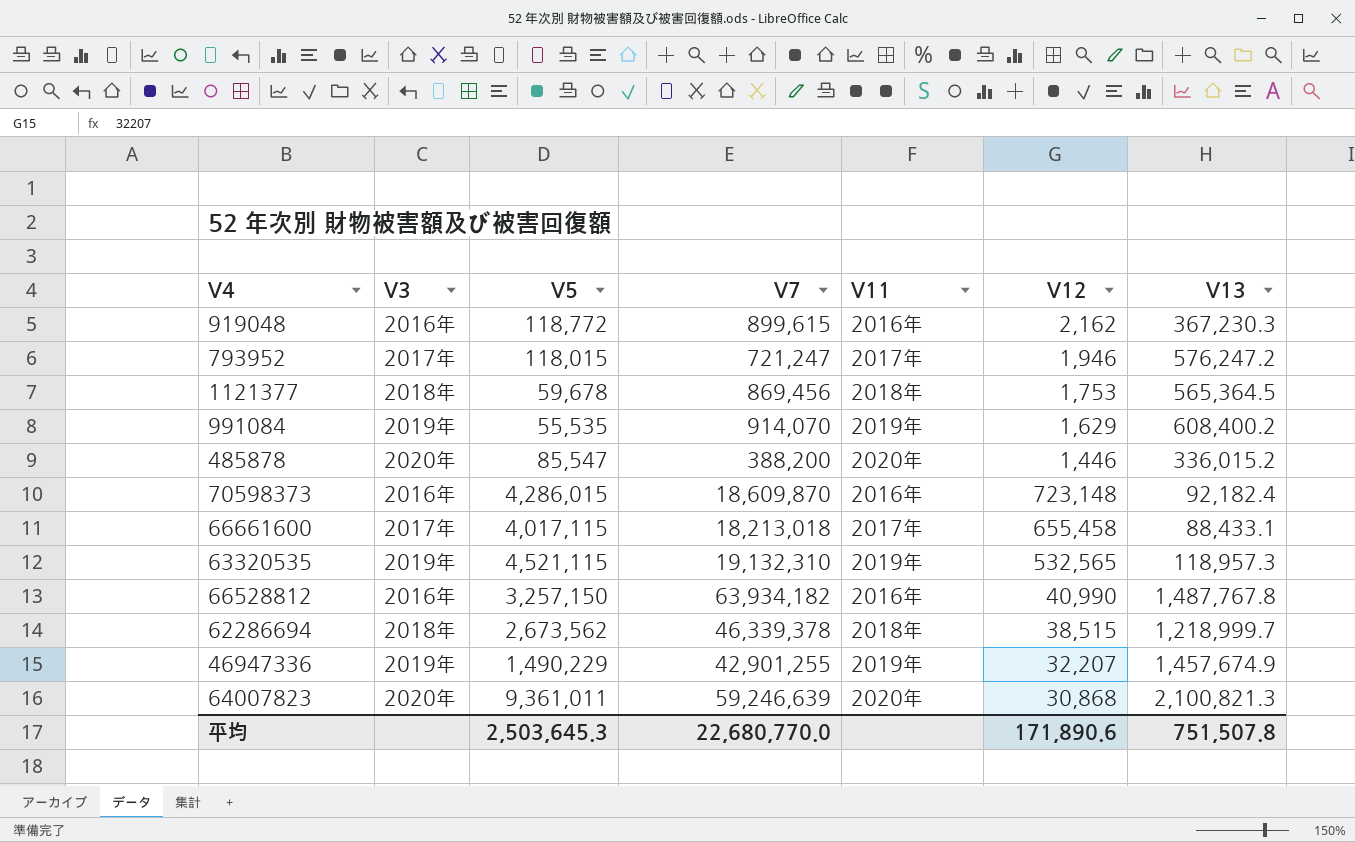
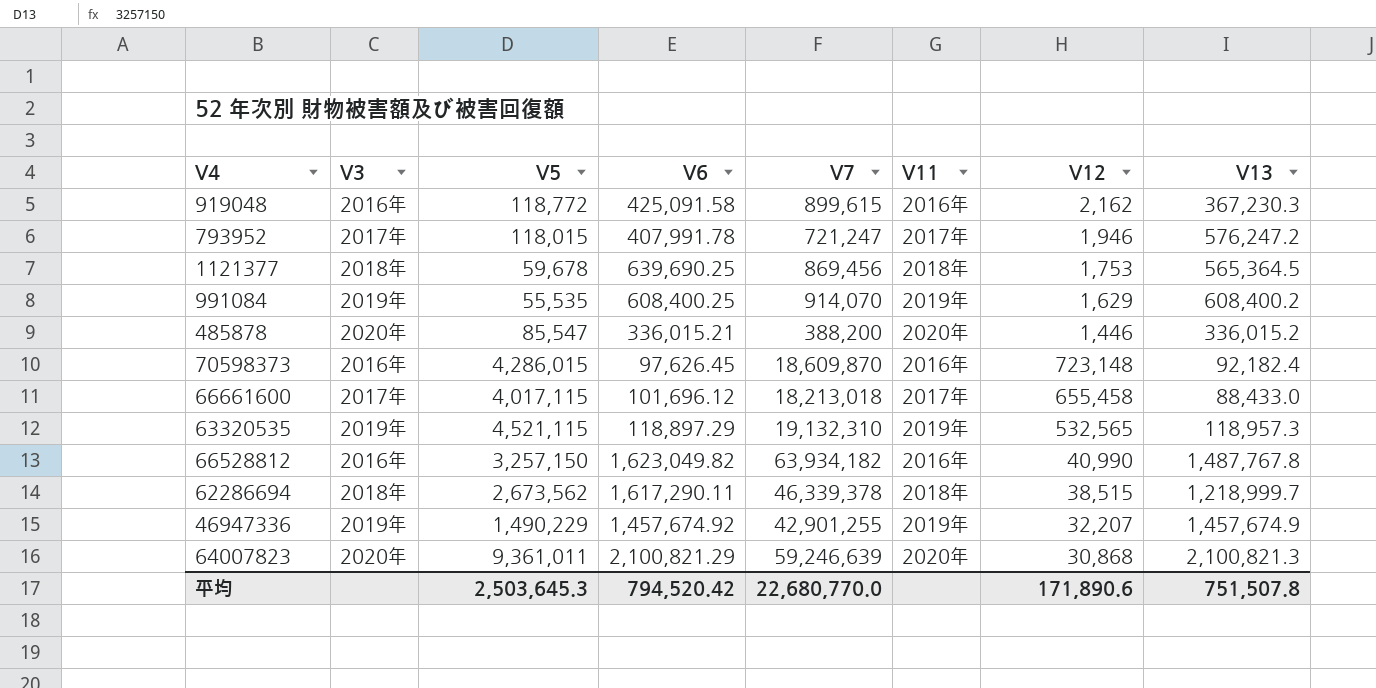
column V6 | position: none -> 4
66661600 | V13: 88,433.1 -> 88,433.0

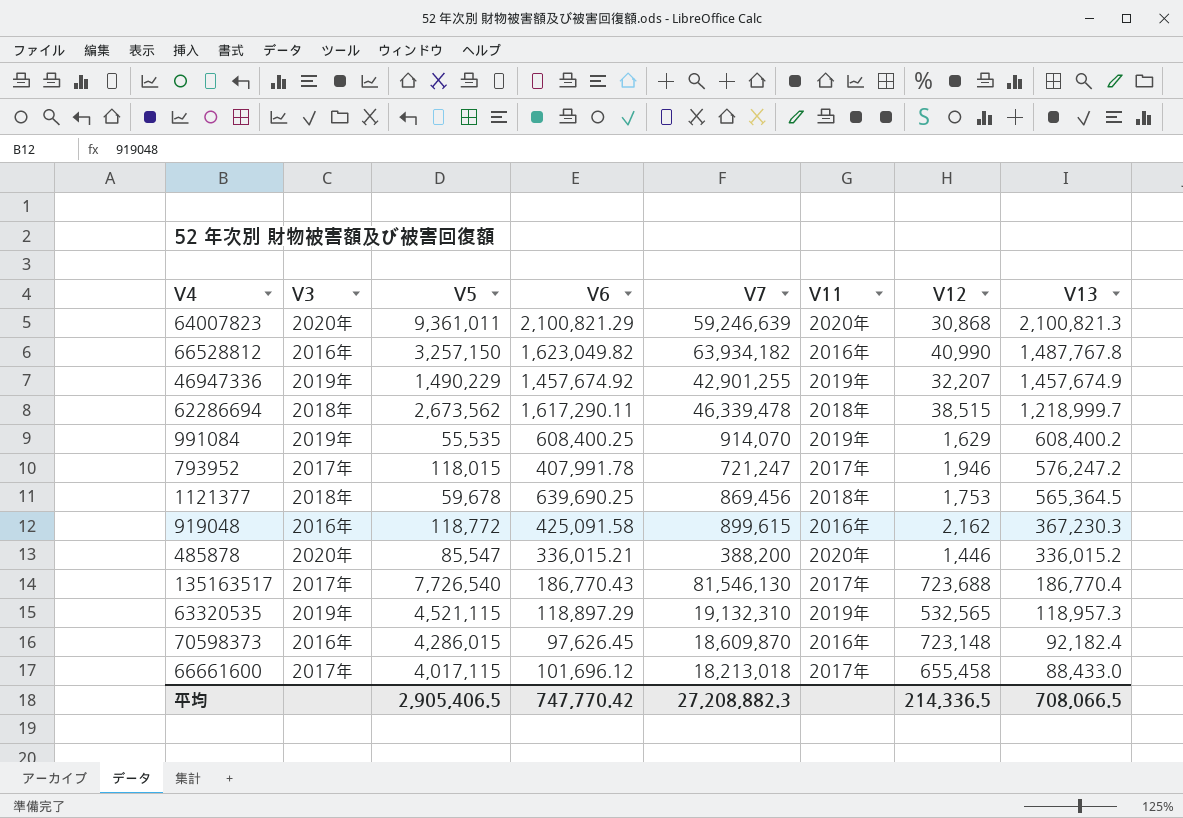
row order: none -> V13 descending
62286694 | V7: 46,339,378 -> 46,339,478
row 135163517: none -> 2017年 | 7,726,540 | 186,770.43 | 81,546,130 | 2017年 | 723,688 | 186,770.4
平均 | V5: 2,503,645.3 -> 2,905,406.5
平均 | V6: 794,520.42 -> 747,770.42
平均 | V7: 22,680,770.0 -> 27,208,882.3
平均 | V12: 171,890.6 -> 214,336.5
平均 | V13: 751,507.8 -> 708,066.5

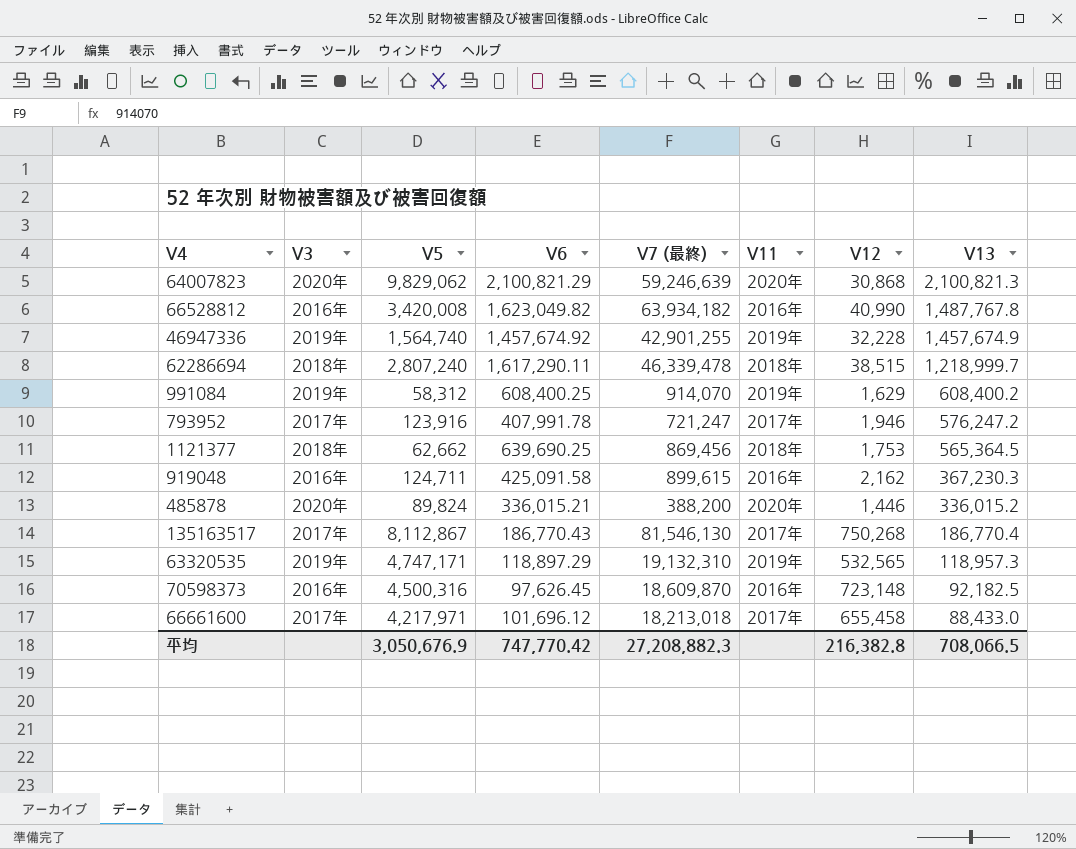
column name: V7 -> V7 (最終)
64007823 | V5: 9,361,011 -> 9,829,062
66528812 | V5: 3,257,150 -> 3,420,008
46947336 | V5: 1,490,229 -> 1,564,740
46947336 | V12: 32,207 -> 32,228
62286694 | V5: 2,673,562 -> 2,807,240
991084 | V5: 55,535 -> 58,312
793952 | V5: 118,015 -> 123,916
1121377 | V5: 59,678 -> 62,662
919048 | V5: 118,772 -> 124,711
485878 | V5: 85,547 -> 89,824
135163517 | V5: 7,726,540 -> 8,112,867
135163517 | V12: 723,688 -> 750,268
63320535 | V5: 4,521,115 -> 4,747,171
70598373 | V5: 4,286,015 -> 4,500,316
70598373 | V13: 92,182.4 -> 92,182.5
66661600 | V5: 4,017,115 -> 4,217,971
平均 | V5: 2,905,406.5 -> 3,050,676.9
平均 | V12: 214,336.5 -> 216,382.8

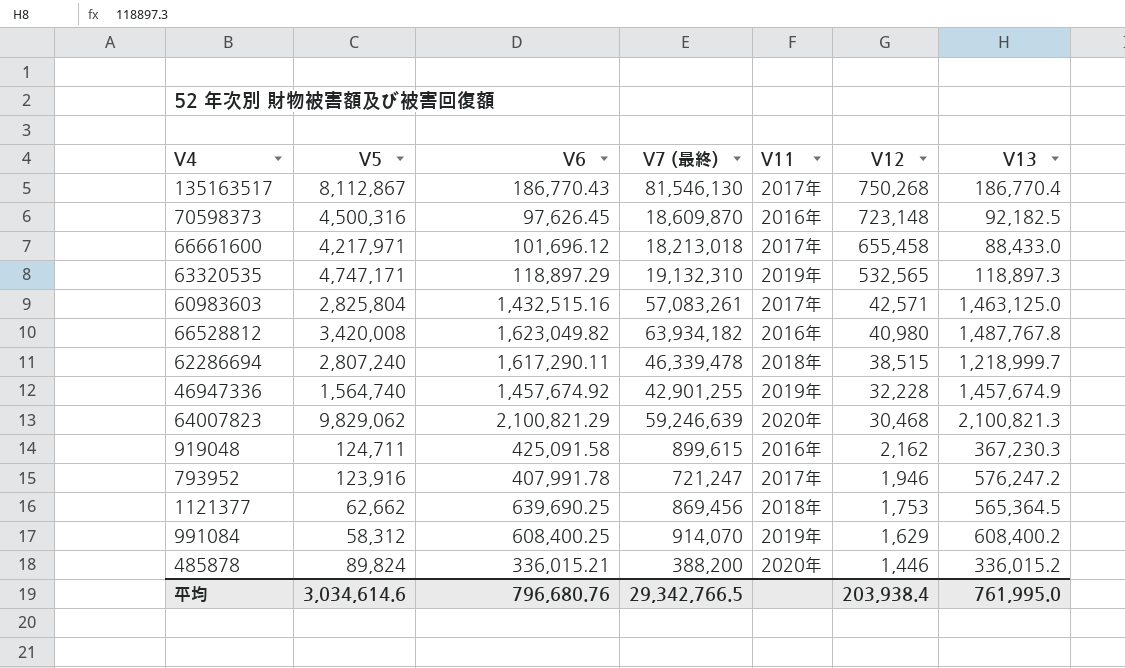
row order: V13 descending -> V12 descending
column V3 | position: 2 -> none
63320535 | V13: 118,957.3 -> 118,897.3
row 60983603: none -> 2,825,804 | 1,432,515.16 | 57,083,261 | 2017年 | 42,571 | 1,463,125.0
66528812 | V12: 40,990 -> 40,980
64007823 | V12: 30,868 -> 30,468
平均 | V5: 3,050,676.9 -> 3,034,614.6
平均 | V6: 747,770.42 -> 796,680.76
平均 | V7 (最終): 27,208,882.3 -> 29,342,766.5
平均 | V12: 216,382.8 -> 203,938.4
平均 | V13: 708,066.5 -> 761,995.0

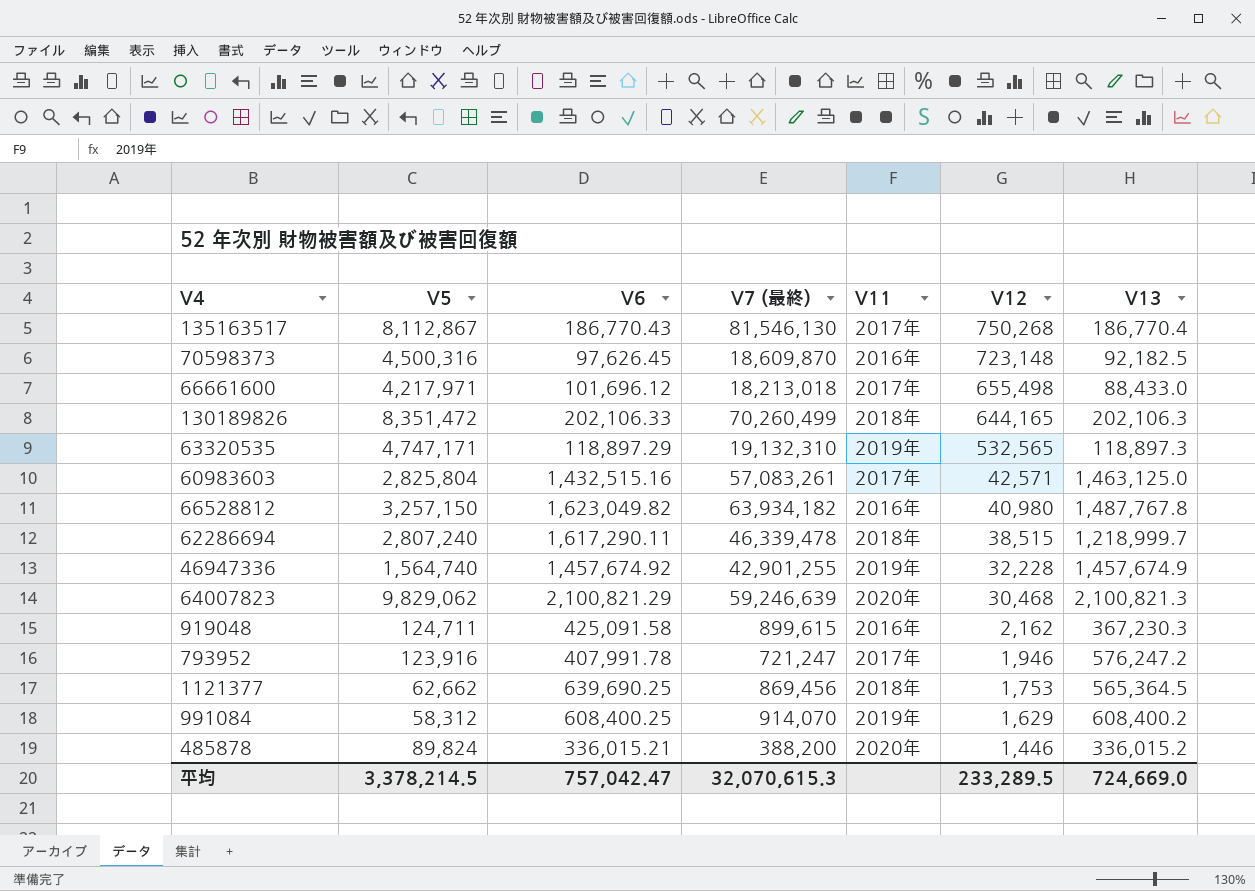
66661600 | V12: 655,458 -> 655,498
row 130189826: none -> 8,351,472 | 202,106.33 | 70,260,499 | 2018年 | 644,165 | 202,106.3
66528812 | V5: 3,420,008 -> 3,257,150
平均 | V5: 3,034,614.6 -> 3,378,214.5
平均 | V6: 796,680.76 -> 757,042.47
平均 | V7 (最終): 29,342,766.5 -> 32,070,615.3
平均 | V12: 203,938.4 -> 233,289.5
平均 | V13: 761,995.0 -> 724,669.0

